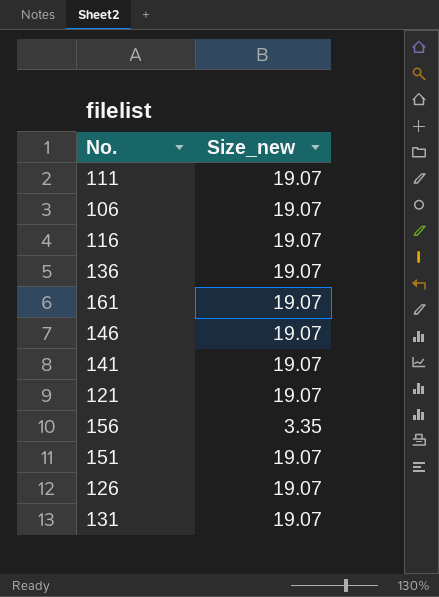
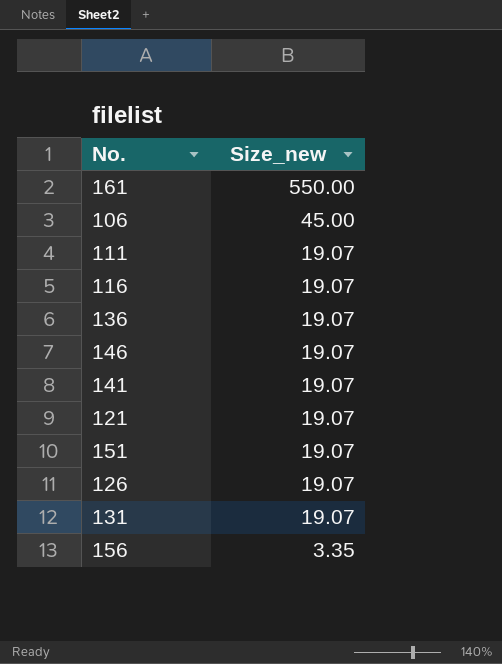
row order: none -> Size_new descending
161 | Size_new: 19.07 -> 550.00
106 | Size_new: 19.07 -> 45.00

